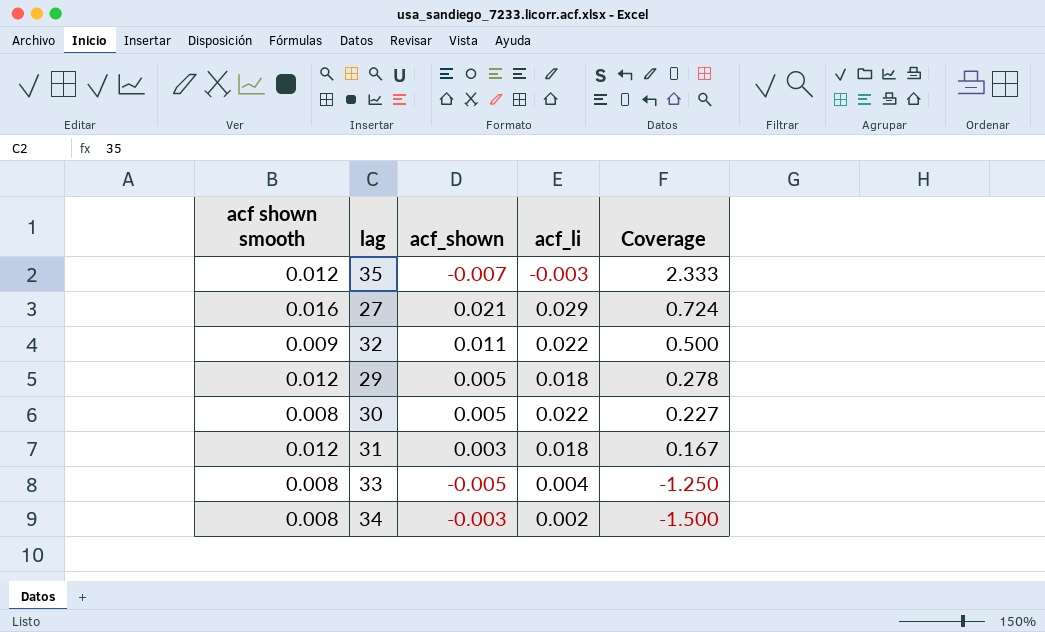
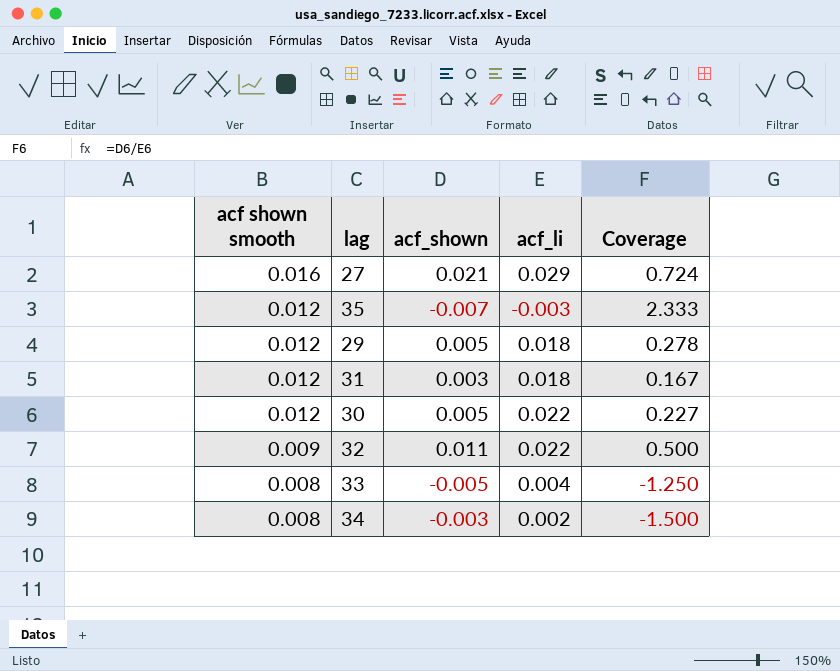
row order: Coverage descending -> acf shown smooth descending
30 | acf shown smooth: 0.008 -> 0.012

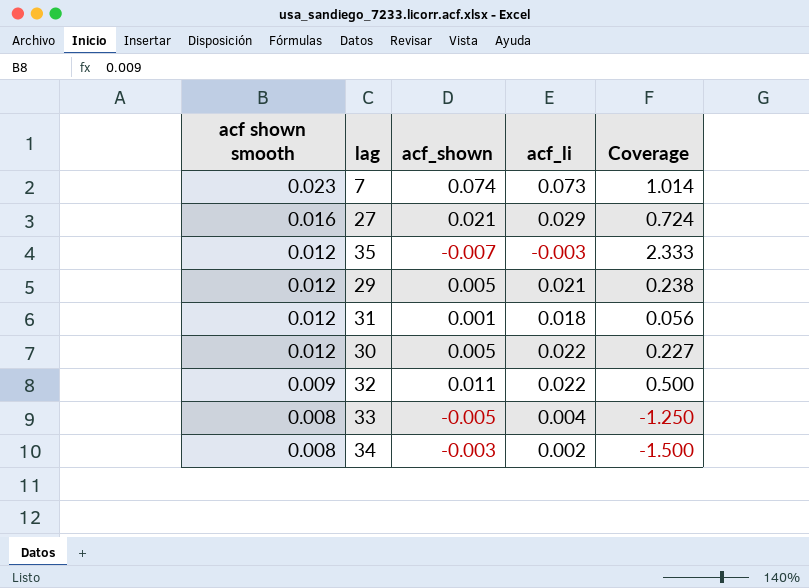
row 7: none -> 0.023 | 0.074 | 0.073 | 1.014
29 | acf_li: 0.018 -> 0.021
29 | Coverage: 0.278 -> 0.238
31 | acf_shown: 0.003 -> 0.001
31 | Coverage: 0.167 -> 0.056

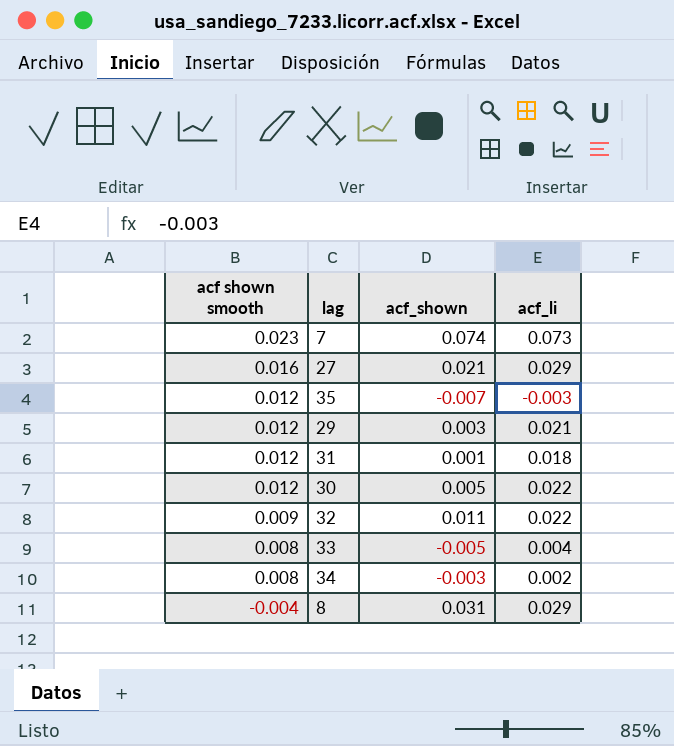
column Coverage | formula: [acf_shown] / [acf_li] -> none
29 | acf_shown: 0.005 -> 0.003
row 8: none -> -0.004 | 0.031 | 0.029

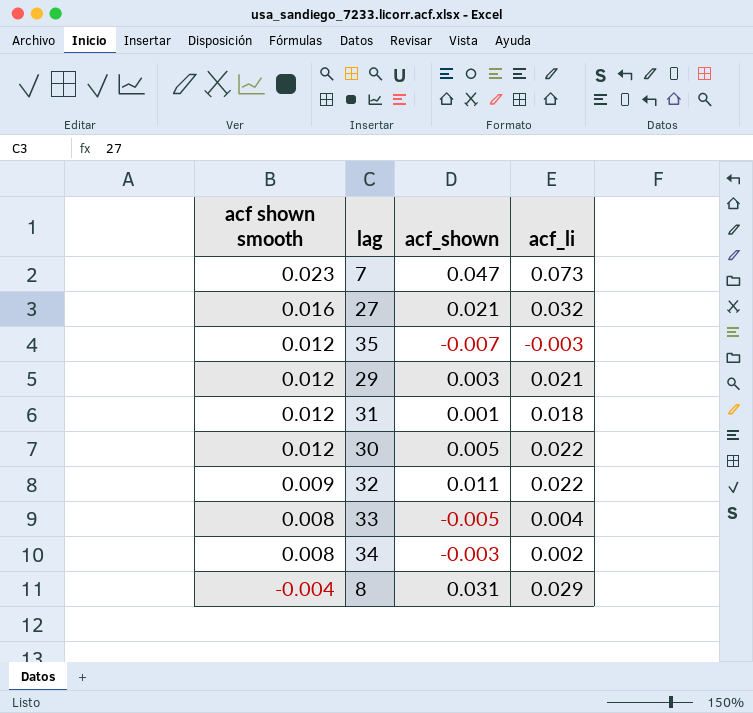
7 | acf_shown: 0.074 -> 0.047
27 | acf_li: 0.029 -> 0.032

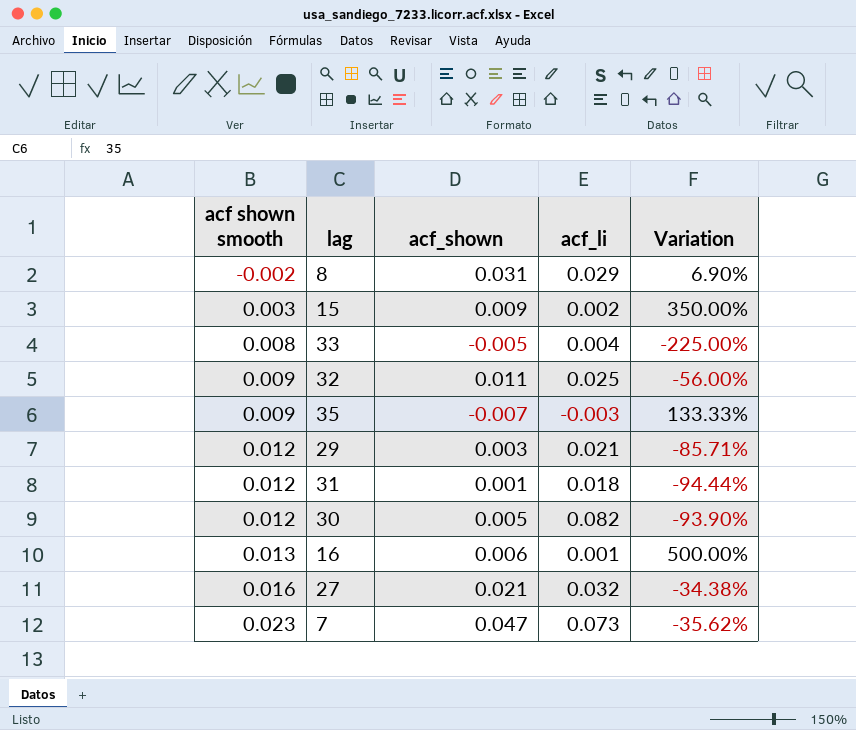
row order: acf shown smooth descending -> acf shown smooth ascending
column Variation | formula: none -> ([acf_shown] - [acf_li]) / [acf_li]
row 34: 0.008 | -0.003 | 0.002 -> none
8 | acf shown smooth: -0.004 -> -0.002
row 15: none -> 0.003 | 0.009 | 0.002 | 350.00%
32 | acf_li: 0.022 -> 0.025
35 | acf shown smooth: 0.012 -> 0.009
30 | acf_li: 0.022 -> 0.082
row 16: none -> 0.013 | 0.006 | 0.001 | 500.00%

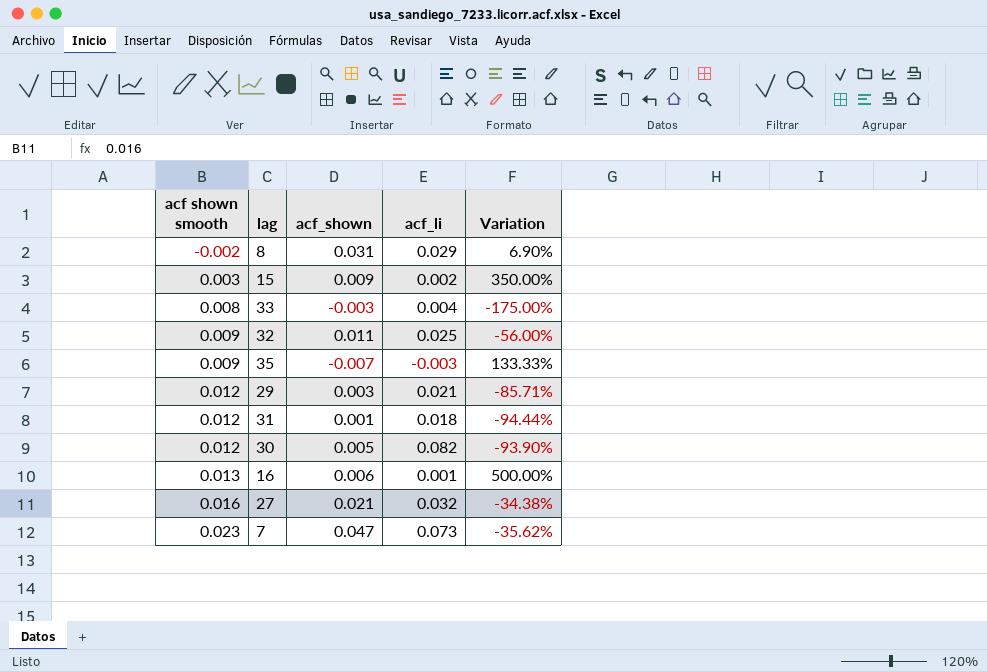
33 | acf_shown: -0.005 -> -0.003
33 | Variation: -225.00% -> -175.00%

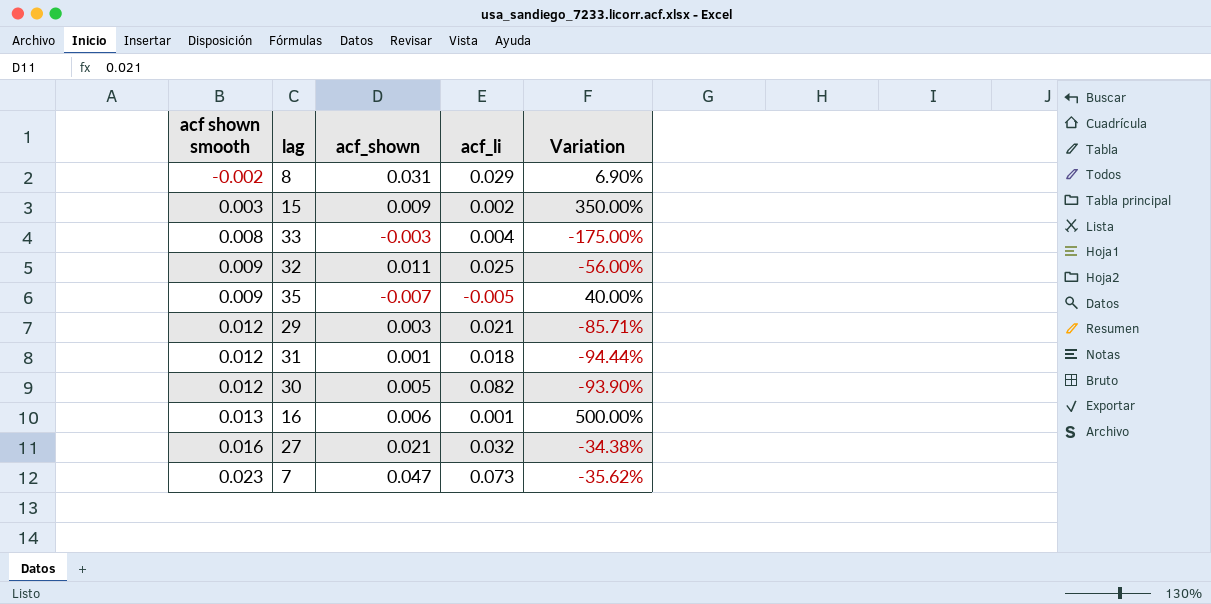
35 | acf_li: -0.003 -> -0.005
35 | Variation: 133.33% -> 40.00%

